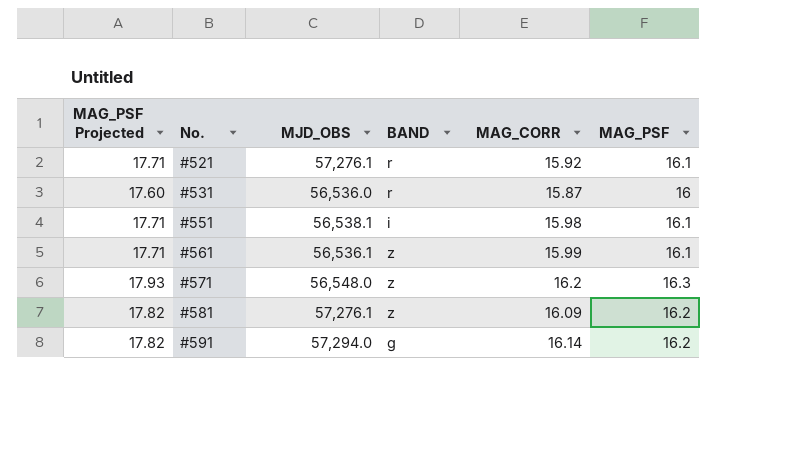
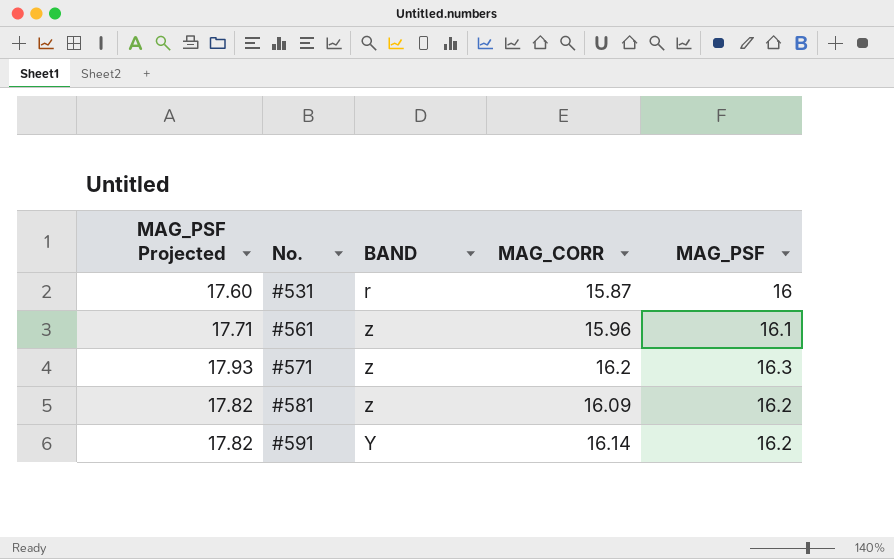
column MJD_OBS | position: 3 -> none
row #521: 17.71 | 57,276.1 | r | 15.92 | 16.1 -> none
row #551: 17.71 | 56,538.1 | i | 15.98 | 16.1 -> none
#561 | MAG_CORR: 15.99 -> 15.96
#591 | BAND: g -> Y

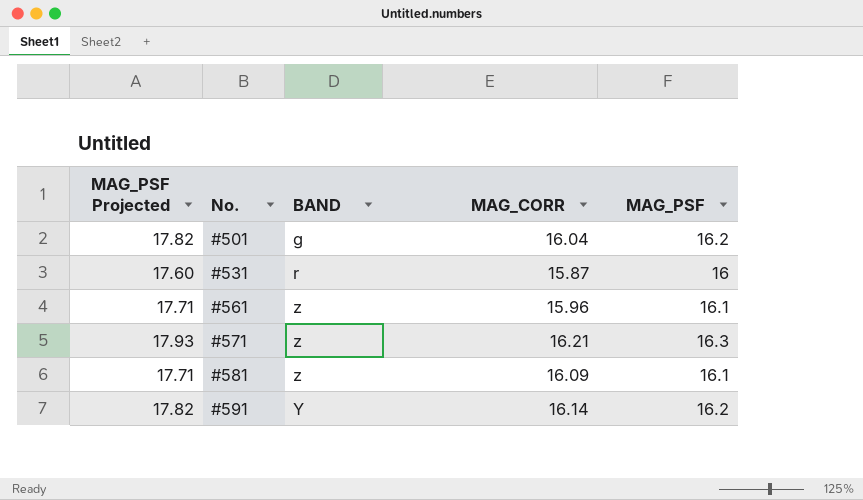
row #501: none -> 17.82 | g | 16.04 | 16.2
#571 | MAG_CORR: 16.2 -> 16.21
#581 | MAG_PSF Projected: 17.82 -> 17.71
#581 | MAG_PSF: 16.2 -> 16.1

